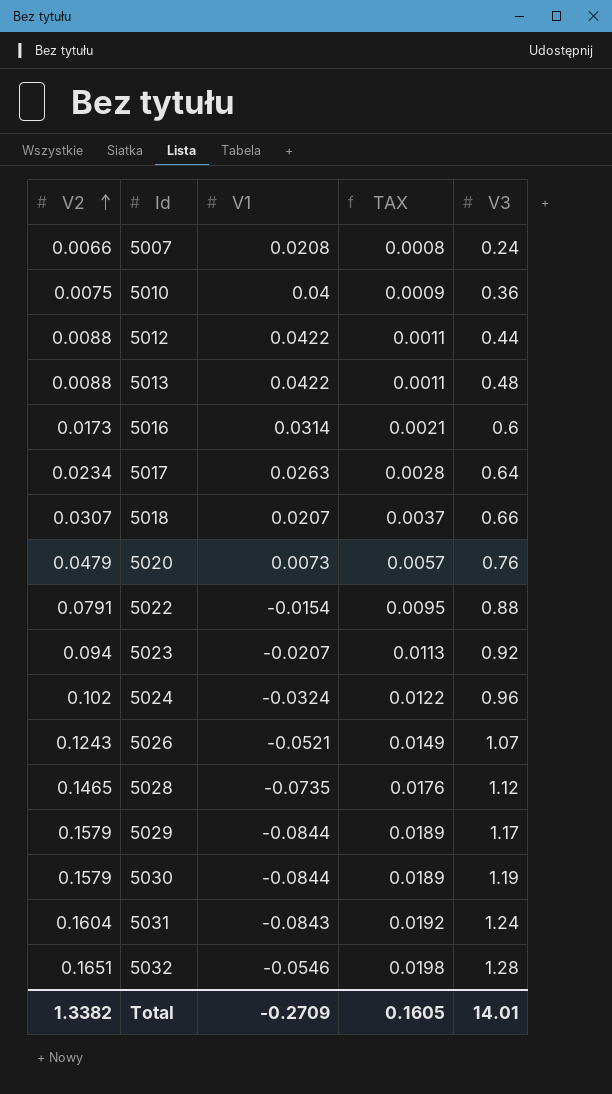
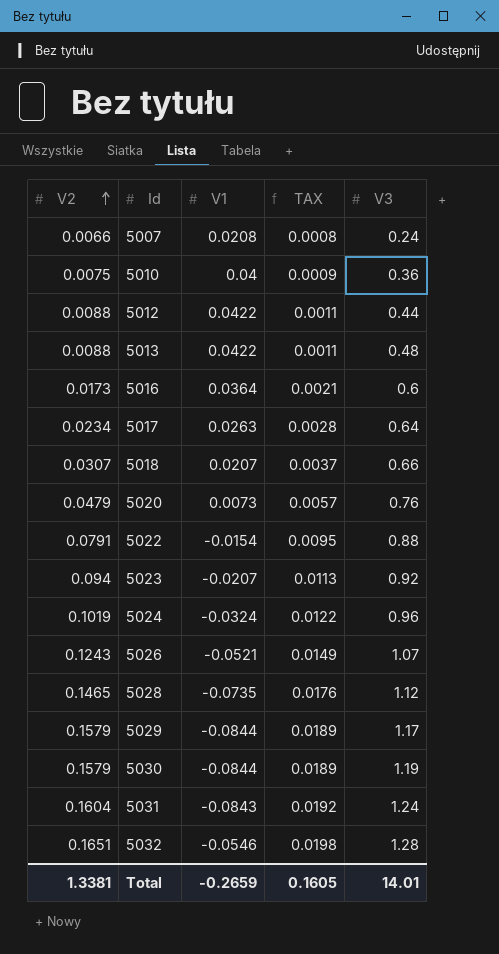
5016 | V1: 0.0314 -> 0.0364
5024 | V2: 0.102 -> 0.1019
Total | V2: 1.3382 -> 1.3381
Total | V1: -0.2709 -> -0.2659

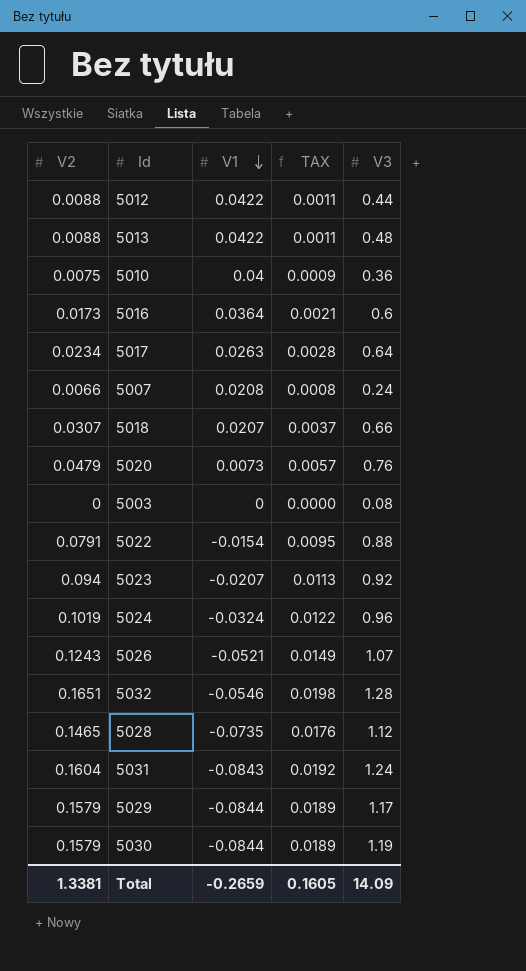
row order: V2 ascending -> V1 descending
row 5003: none -> 0 | 0 | 0.0000 | 0.08
Total | V3: 14.01 -> 14.09

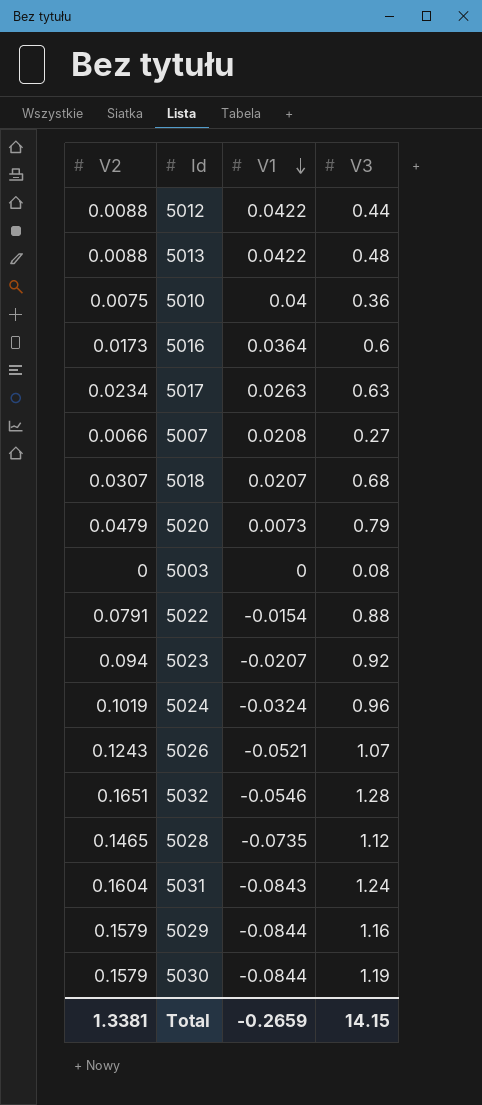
column TAX | formula: [V2] * 0.12 -> none
5017 | V3: 0.64 -> 0.63
5007 | V3: 0.24 -> 0.27
5018 | V3: 0.66 -> 0.68
5020 | V3: 0.76 -> 0.79
5029 | V3: 1.17 -> 1.16
Total | V3: 14.09 -> 14.15

